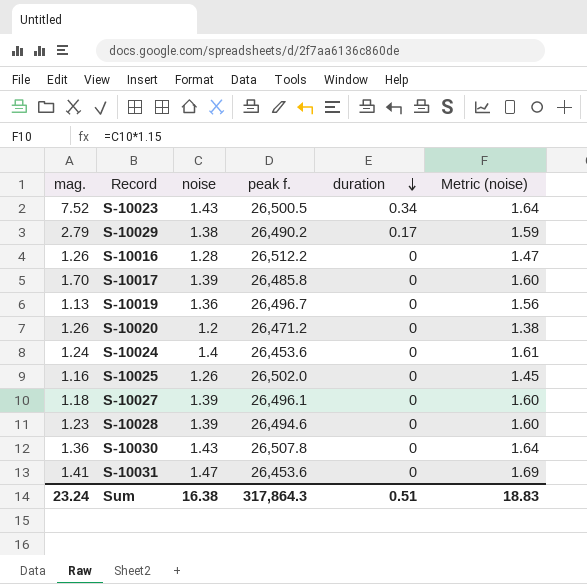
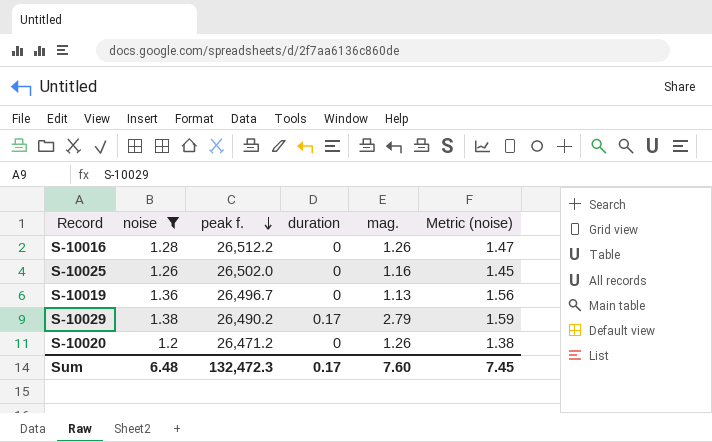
filter: none -> noise <= 1.38
row order: duration descending -> peak f. descending
column mag. | position: 1 -> 5
Sum | noise: 16.38 -> 6.48
Sum | peak f.: 317,864.3 -> 132,472.3
Sum | duration: 0.51 -> 0.17
Sum | mag.: 23.24 -> 7.60
Sum | Metric (noise): 18.83 -> 7.45

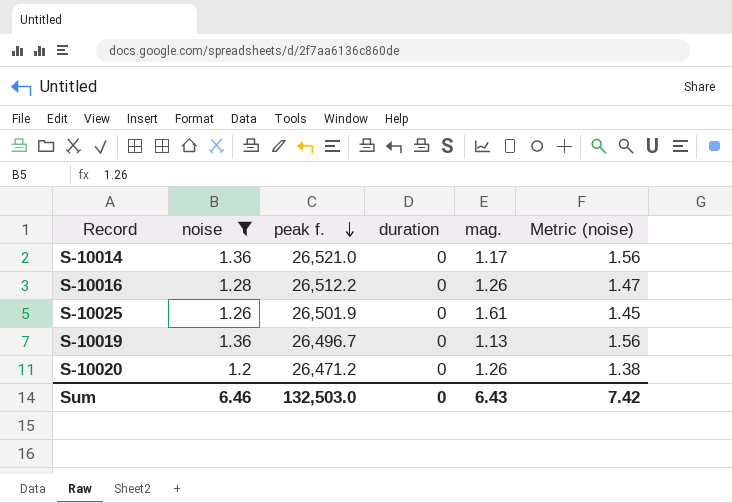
row S-10029: 1.38 | 26,490.2 | 0.17 | 2.79 | 1.59 -> none
row S-10014: none -> 1.36 | 26,521.0 | 0 | 1.17 | 1.56
S-10025 | peak f.: 26,502.0 -> 26,501.9
S-10025 | mag.: 1.16 -> 1.61
Sum | noise: 6.48 -> 6.46
Sum | peak f.: 132,472.3 -> 132,503.0
Sum | duration: 0.17 -> 0
Sum | mag.: 7.60 -> 6.43
Sum | Metric (noise): 7.45 -> 7.42

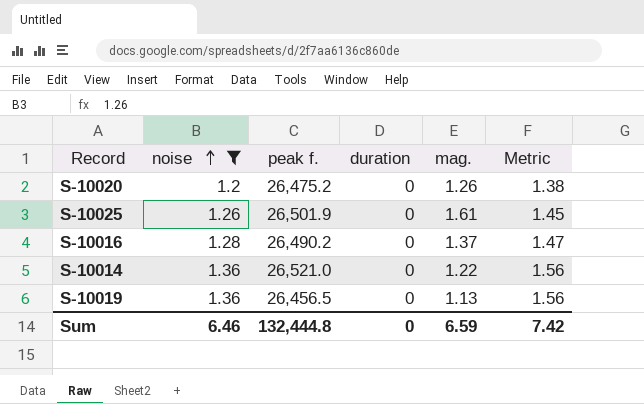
row order: peak f. descending -> noise ascending
column name: Metric (noise) -> Metric
S-10020 | peak f.: 26,471.2 -> 26,475.2
S-10016 | peak f.: 26,512.2 -> 26,490.2
S-10016 | mag.: 1.26 -> 1.37
S-10014 | mag.: 1.17 -> 1.22
S-10019 | peak f.: 26,496.7 -> 26,456.5
Sum | peak f.: 132,503.0 -> 132,444.8
Sum | mag.: 6.43 -> 6.59

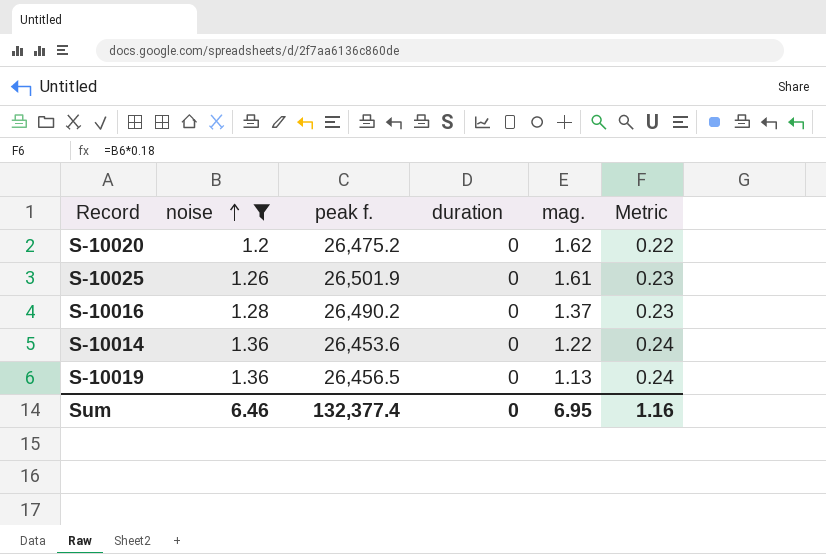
column Metric | formula: [noise] * 1.15 -> [noise] * 0.18
S-10020 | mag.: 1.26 -> 1.62
S-10014 | peak f.: 26,521.0 -> 26,453.6
Sum | peak f.: 132,444.8 -> 132,377.4
Sum | mag.: 6.59 -> 6.95
Sum | Metric: 7.42 -> 1.16

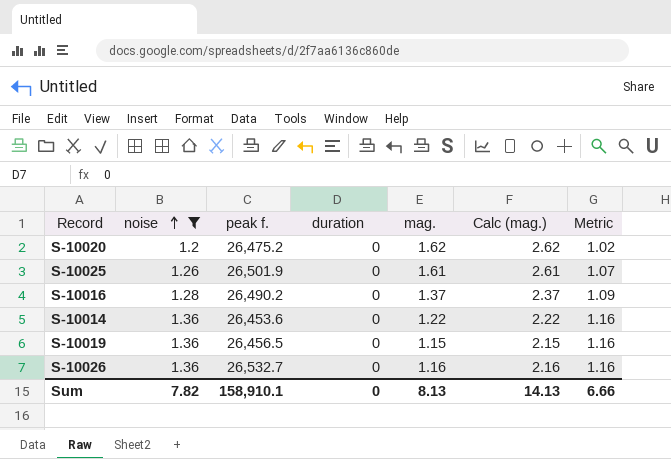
column Calc (mag.) | formula: none -> [mag.] + 1
column Metric | formula: [noise] * 0.18 -> [noise] * 0.85
S-10019 | mag.: 1.13 -> 1.15
row S-10026: none -> 1.36 | 26,532.7 | 0 | 1.16 | 2.16 | 1.16
Sum | noise: 6.46 -> 7.82
Sum | peak f.: 132,377.4 -> 158,910.1
Sum | mag.: 6.95 -> 8.13
Sum | Metric: 1.16 -> 6.66

